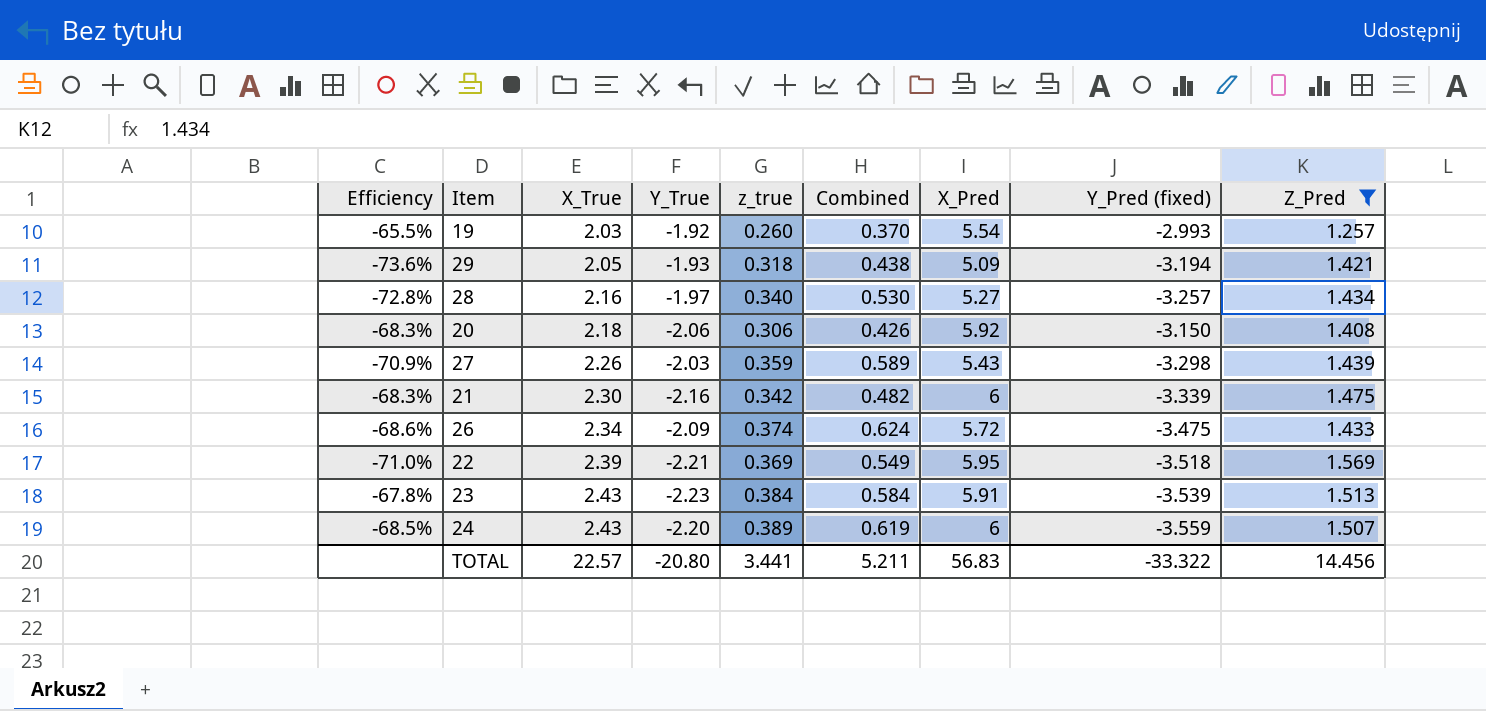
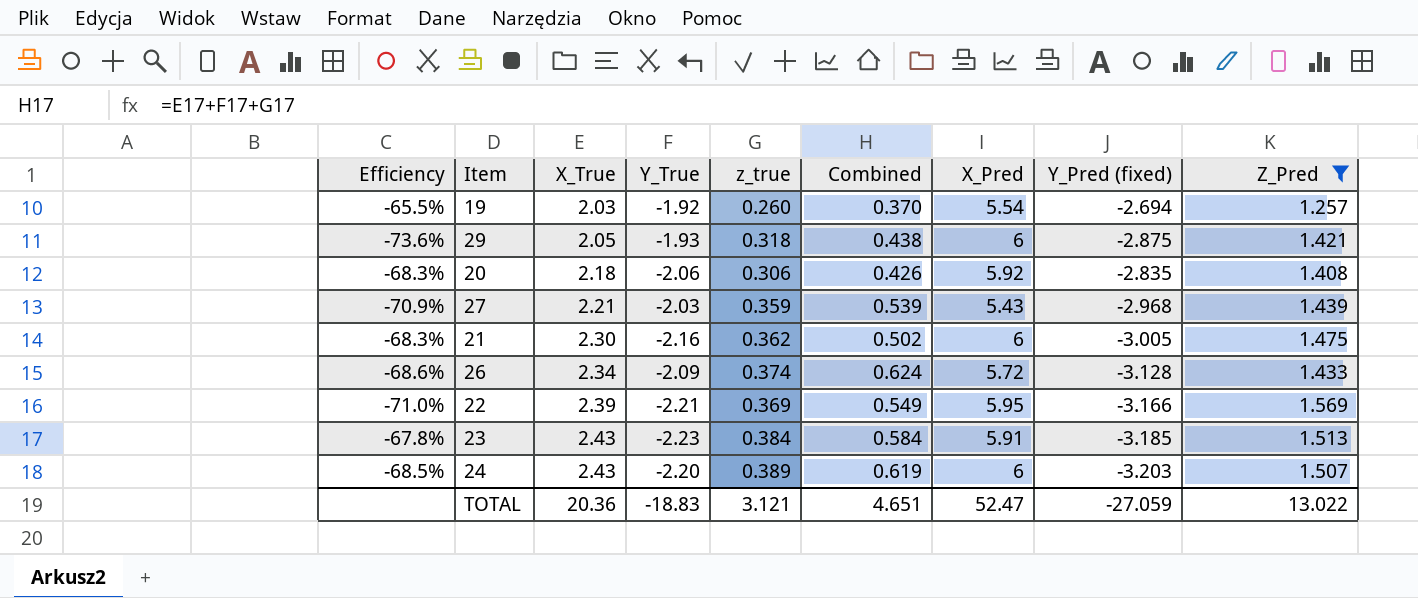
row 28: -72.8% | 2.16 | -1.97 | 0.340 | 0.530 | 5.27 | -3.257 | 1.434 -> none
19 | Y_Pred (fixed): -2.993 -> -2.694
29 | X_Pred: 5.09 -> 6
29 | Y_Pred (fixed): -3.194 -> -2.875
20 | Y_Pred (fixed): -3.150 -> -2.835
27 | X_True: 2.26 -> 2.21
27 | Combined: 0.589 -> 0.539
27 | Y_Pred (fixed): -3.298 -> -2.968
21 | z_true: 0.342 -> 0.362
21 | Combined: 0.482 -> 0.502
21 | Y_Pred (fixed): -3.339 -> -3.005
26 | Y_Pred (fixed): -3.475 -> -3.128
22 | Y_Pred (fixed): -3.518 -> -3.166
23 | Y_Pred (fixed): -3.539 -> -3.185
24 | Y_Pred (fixed): -3.559 -> -3.203
TOTAL | X_True: 22.57 -> 20.36
TOTAL | Y_True: -20.80 -> -18.83
TOTAL | z_true: 3.441 -> 3.121
TOTAL | Combined: 5.211 -> 4.651
TOTAL | X_Pred: 56.83 -> 52.47
TOTAL | Y_Pred (fixed): -33.322 -> -27.059
TOTAL | Z_Pred: 14.456 -> 13.022

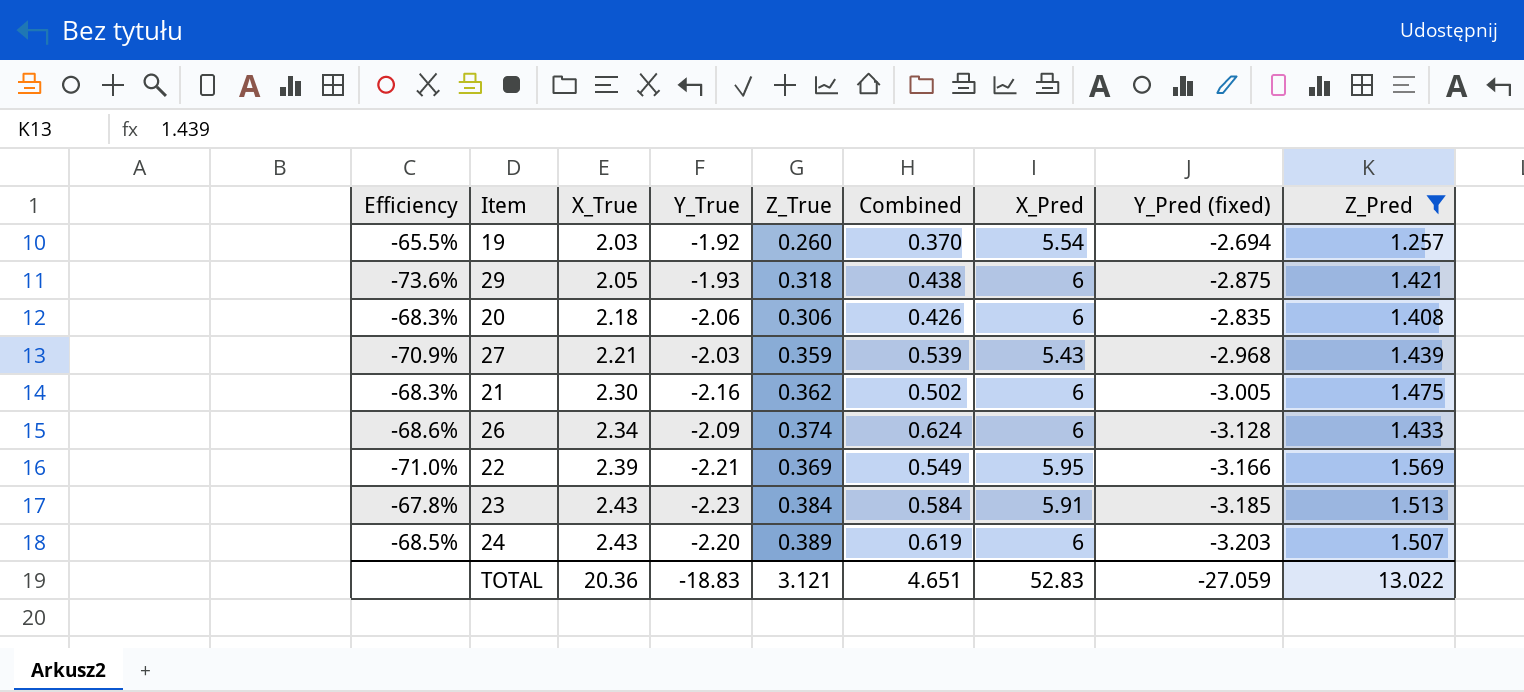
column name: z_true -> Z_True
20 | X_Pred: 5.92 -> 6
26 | X_Pred: 5.72 -> 6
TOTAL | X_Pred: 52.47 -> 52.83

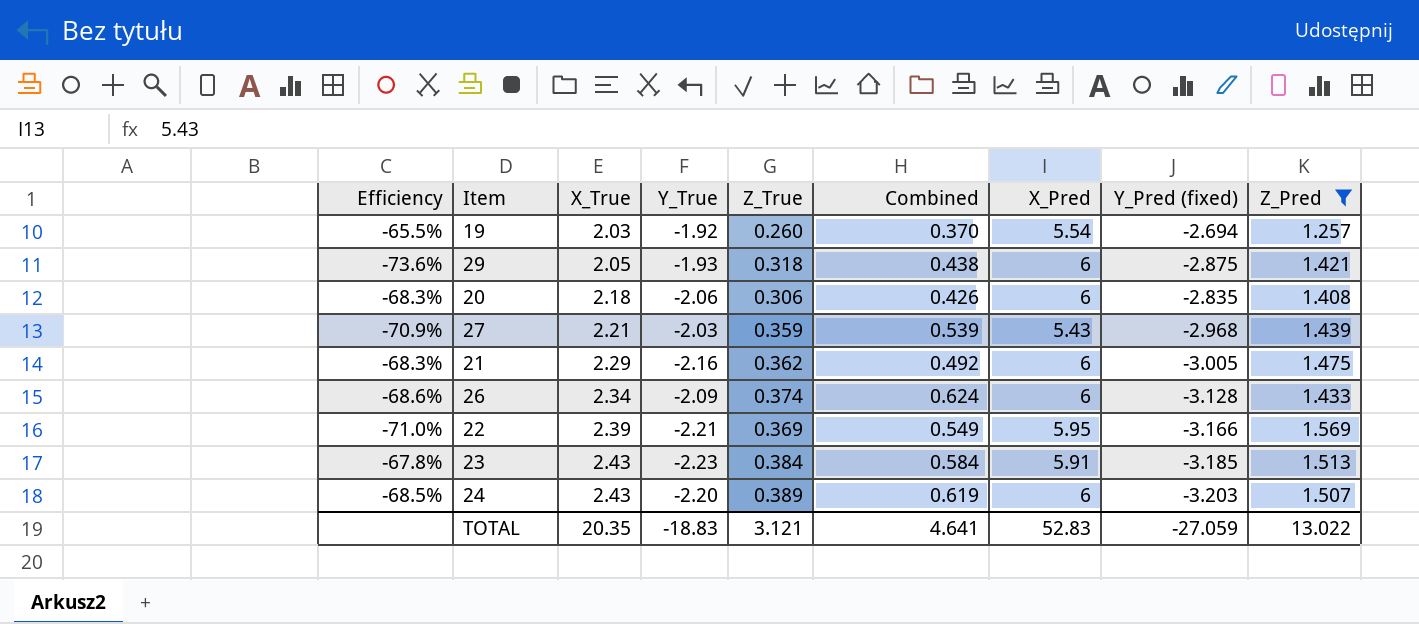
21 | X_True: 2.30 -> 2.29
21 | Combined: 0.502 -> 0.492
TOTAL | X_True: 20.36 -> 20.35
TOTAL | Combined: 4.651 -> 4.641

